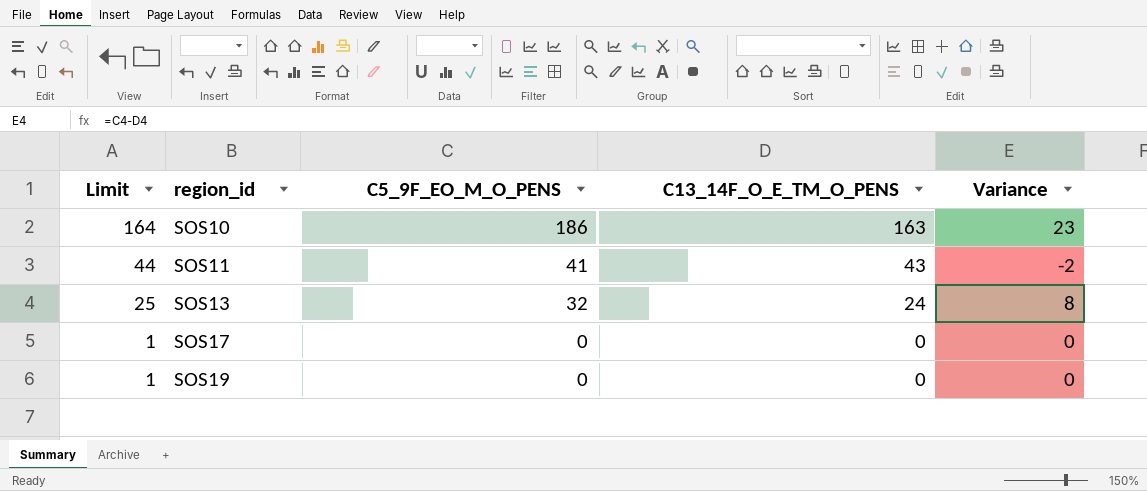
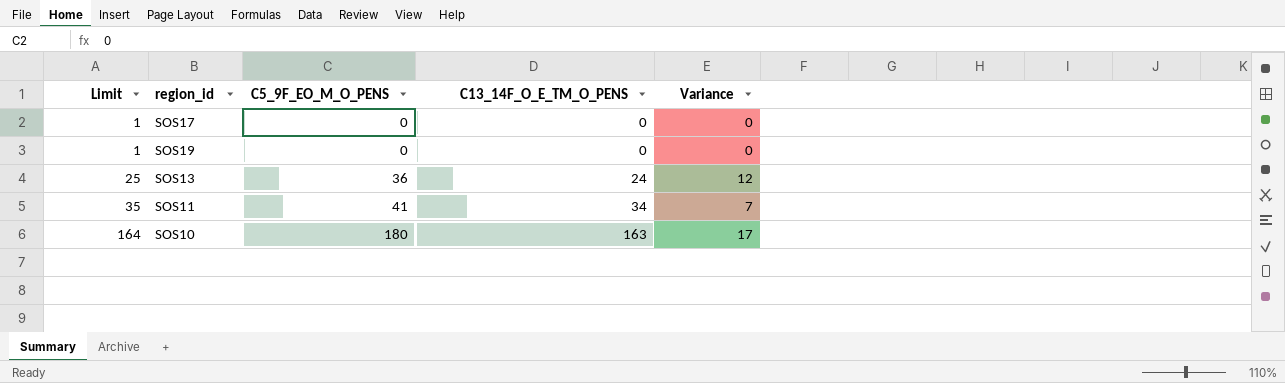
row order: Limit descending -> Limit ascending
SOS13 | C5_9F_EO_M_O_PENS: 32 -> 36
SOS13 | Variance: 8 -> 12
SOS11 | Limit: 44 -> 35
SOS11 | C13_14F_O_E_TM_O_PENS: 43 -> 34
SOS11 | Variance: -2 -> 7
SOS10 | C5_9F_EO_M_O_PENS: 186 -> 180
SOS10 | Variance: 23 -> 17

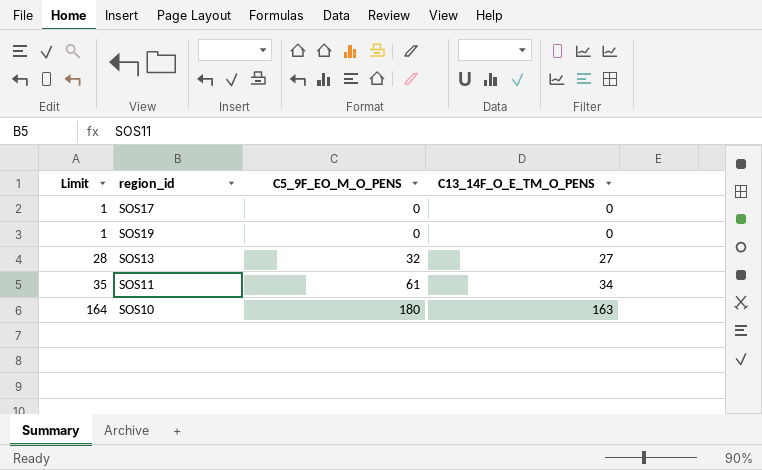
column Variance | formula: [C5_9F_EO_M_O_PENS] - [C13_14F_O_E_TM_O_PENS] -> none
SOS13 | Limit: 25 -> 28
SOS13 | C5_9F_EO_M_O_PENS: 36 -> 32
SOS13 | C13_14F_O_E_TM_O_PENS: 24 -> 27
SOS11 | C5_9F_EO_M_O_PENS: 41 -> 61

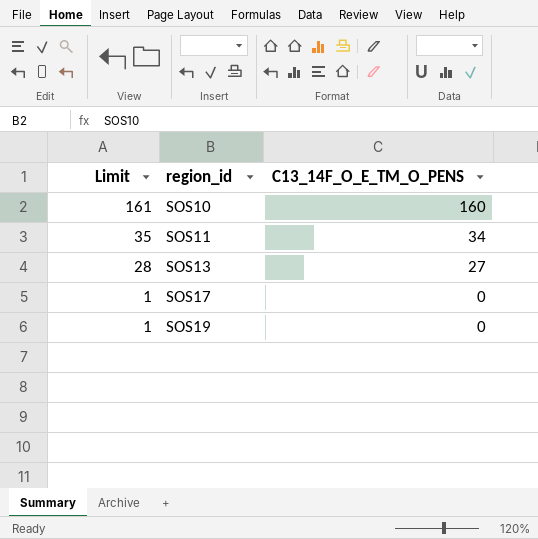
row order: Limit ascending -> Limit descending
column C5_9F_EO_M_O_PENS | position: 3 -> none
SOS10 | Limit: 164 -> 161
SOS10 | C13_14F_O_E_TM_O_PENS: 163 -> 160

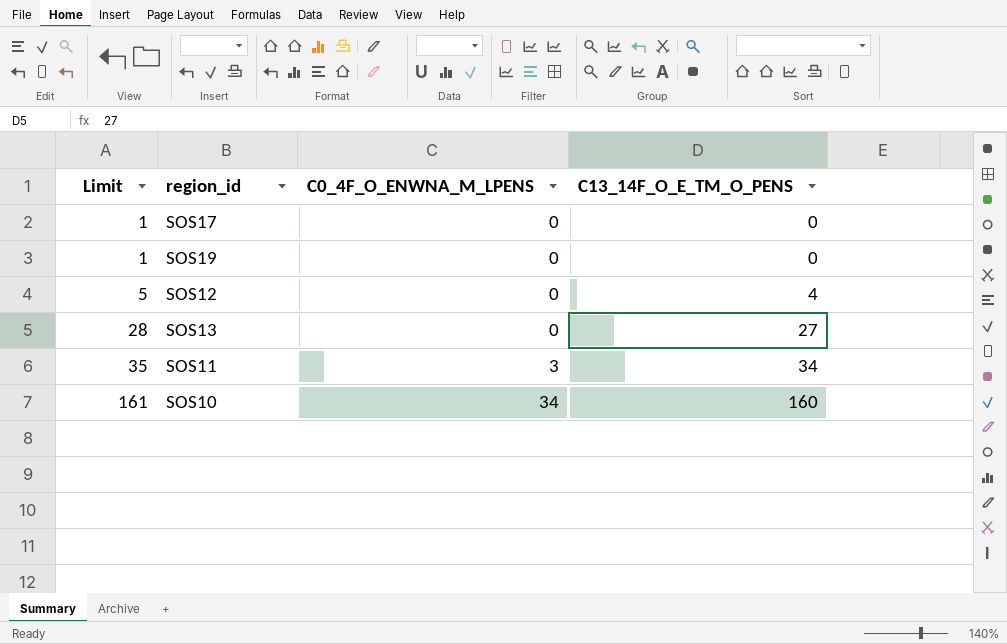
row order: Limit descending -> Limit ascending
column C0_4F_O_ENWNA_M_LPENS | position: none -> 3
row SOS12: none -> 5 | 0 | 4

